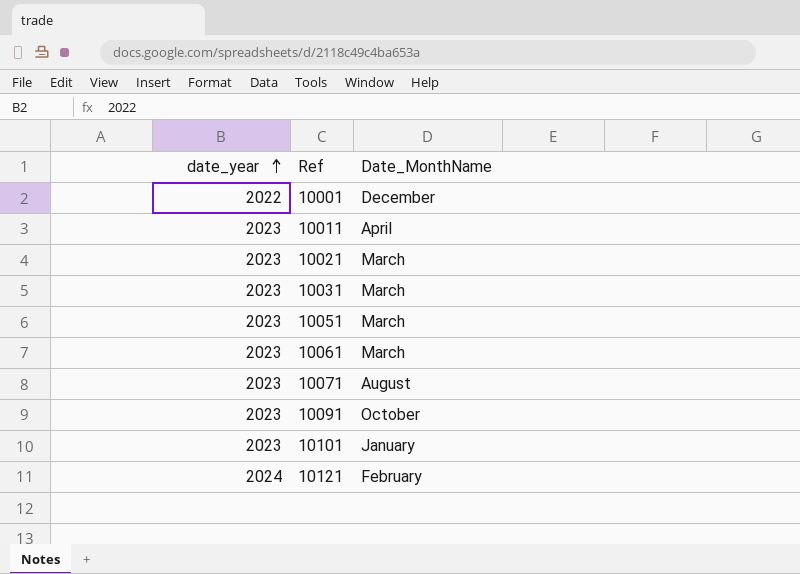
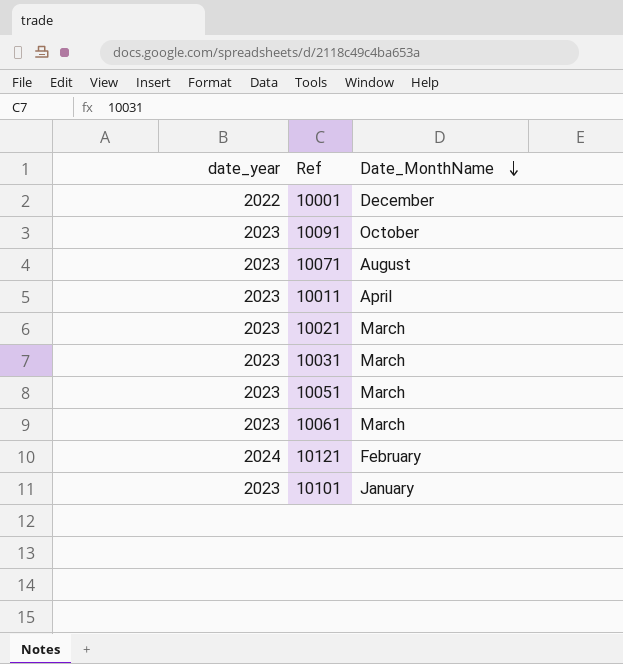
row order: date_year ascending -> Date_MonthName descending

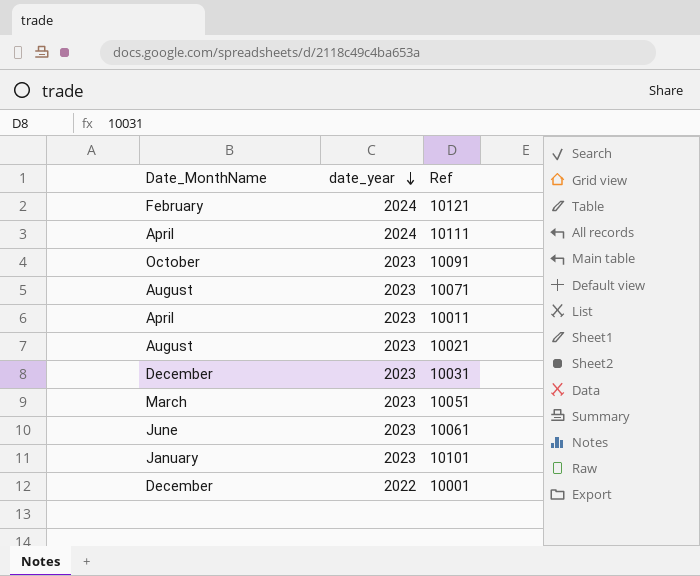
row order: Date_MonthName descending -> date_year descending
column Date_MonthName | position: 3 -> 1
row 10111: none -> April | 2024
10021 | Date_MonthName: March -> August
10031 | Date_MonthName: March -> December
10061 | Date_MonthName: March -> June

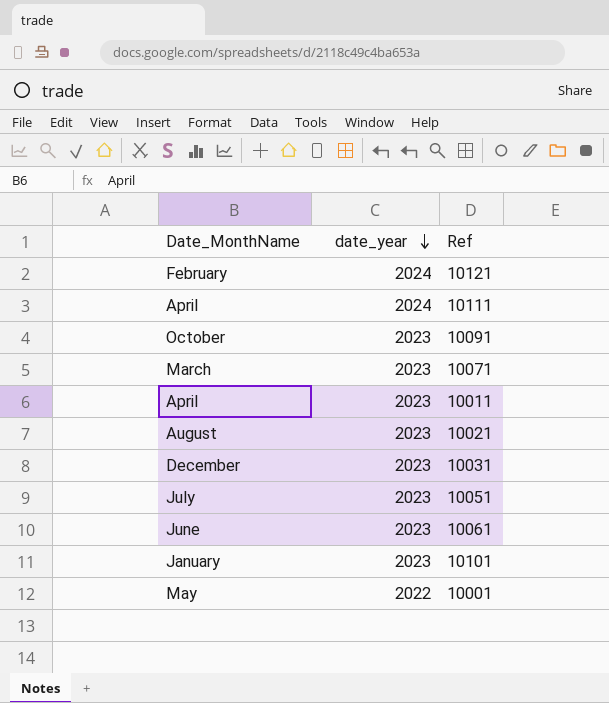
10071 | Date_MonthName: August -> March
10051 | Date_MonthName: March -> July
10001 | Date_MonthName: December -> May

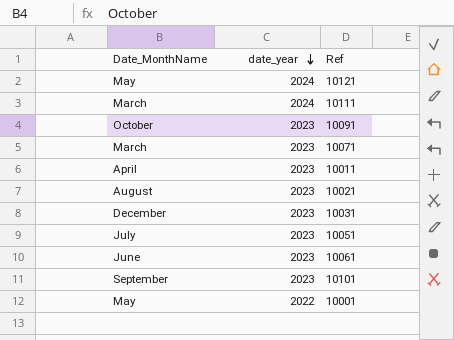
10121 | Date_MonthName: February -> May
10111 | Date_MonthName: April -> March
10101 | Date_MonthName: January -> September

